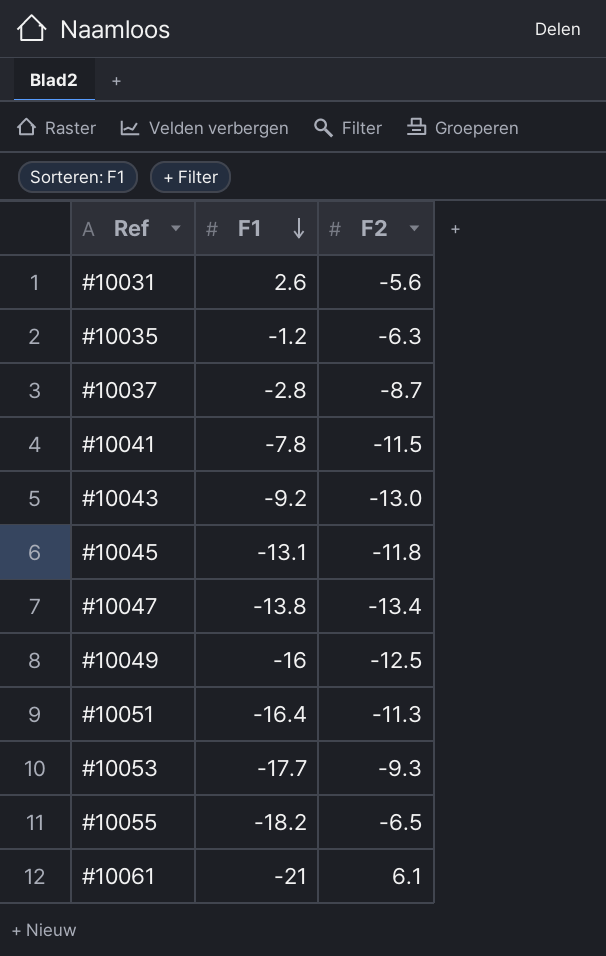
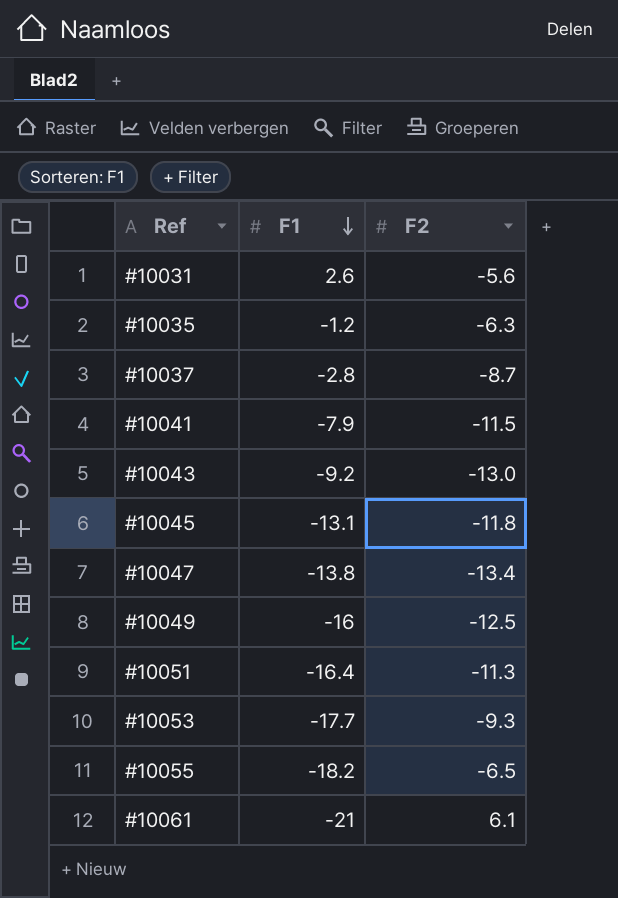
#10041 | F1: -7.8 -> -7.9

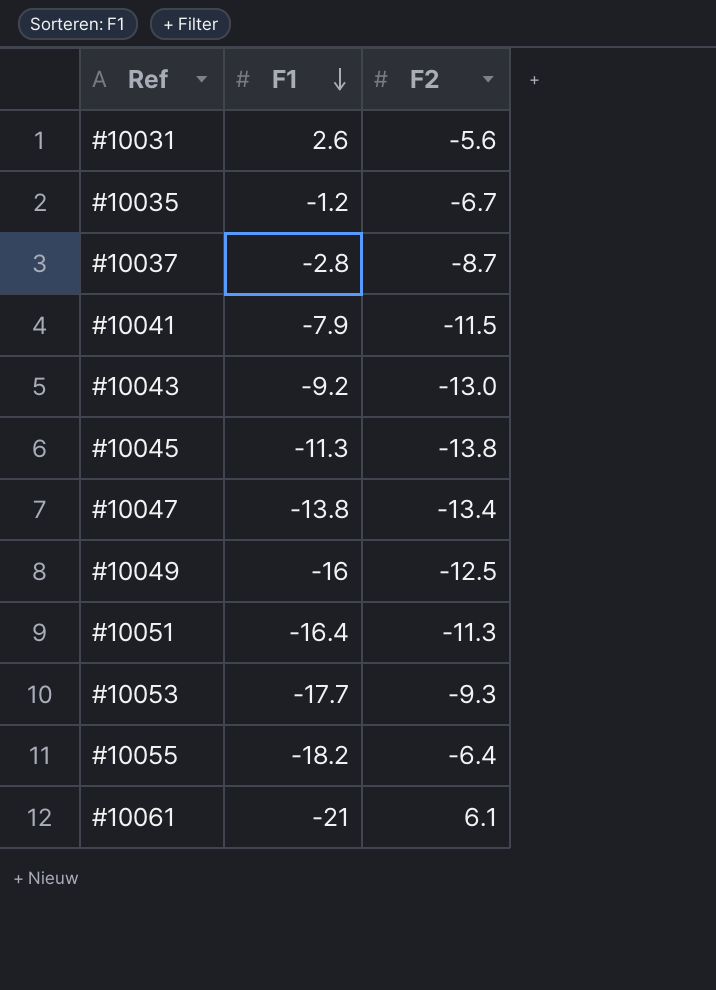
#10035 | F2: -6.3 -> -6.7
#10045 | F1: -13.1 -> -11.3
#10045 | F2: -11.8 -> -13.8
#10055 | F2: -6.5 -> -6.4

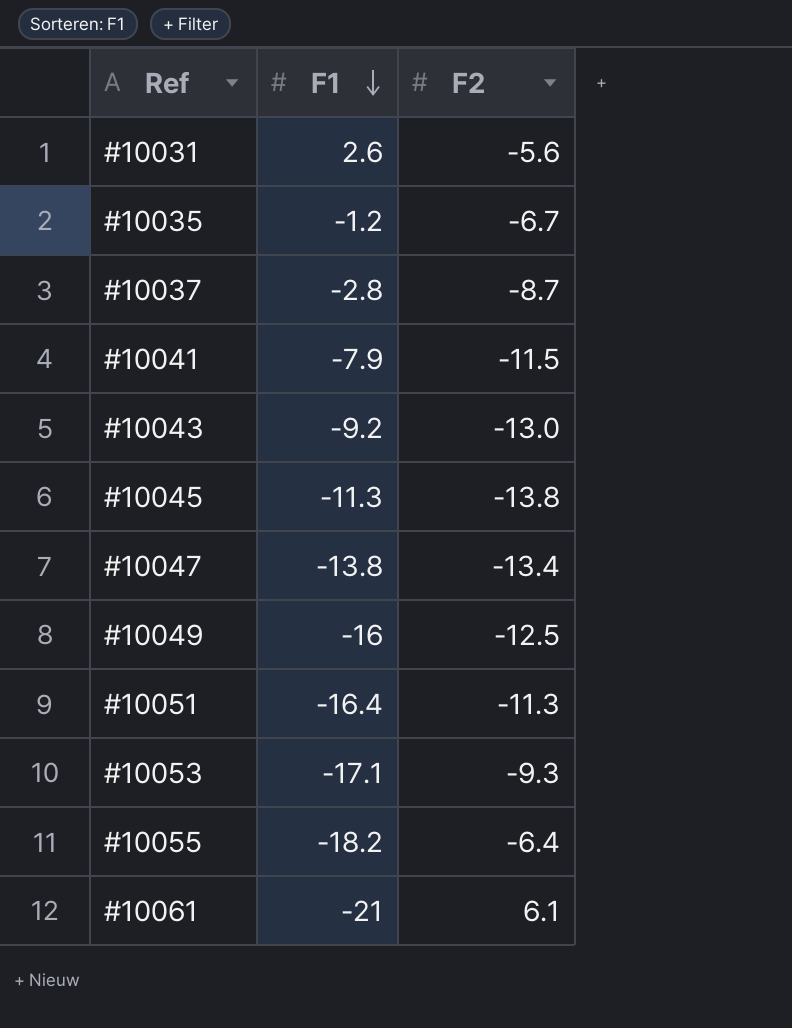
#10053 | F1: -17.7 -> -17.1

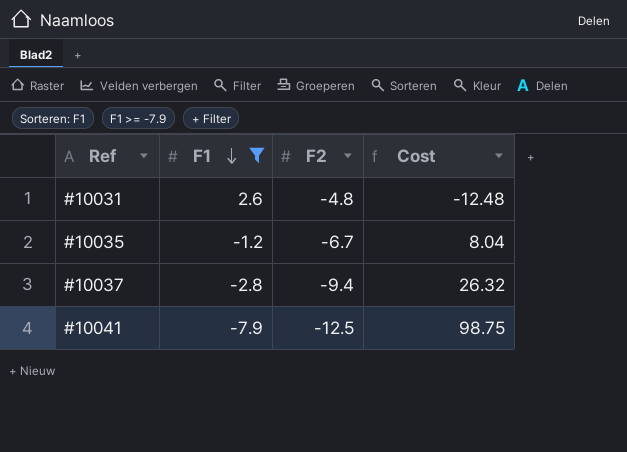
filter: none -> F1 >= -7.9
column Cost | formula: none -> [F1] * [F2]
#10031 | F2: -5.6 -> -4.8
#10037 | F2: -8.7 -> -9.4
#10041 | F2: -11.5 -> -12.5

